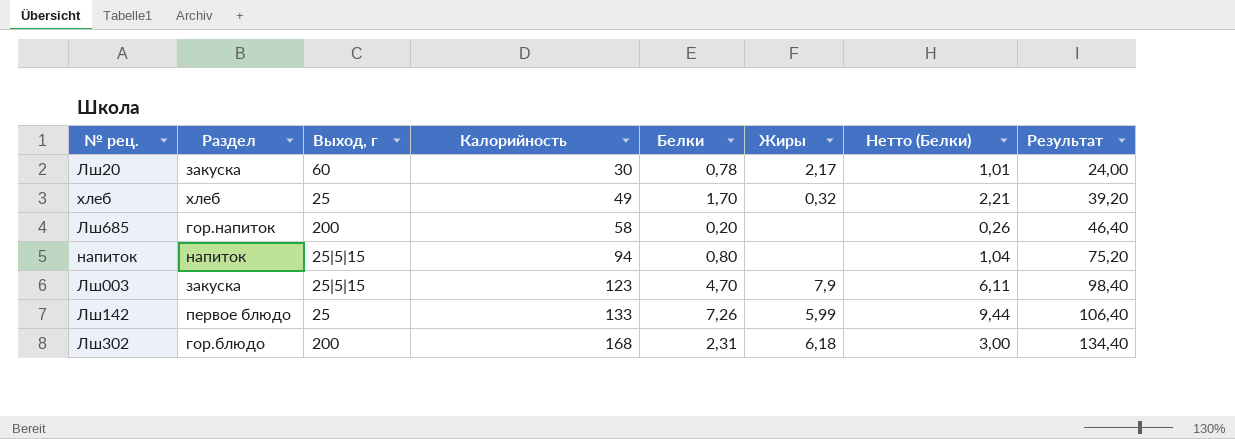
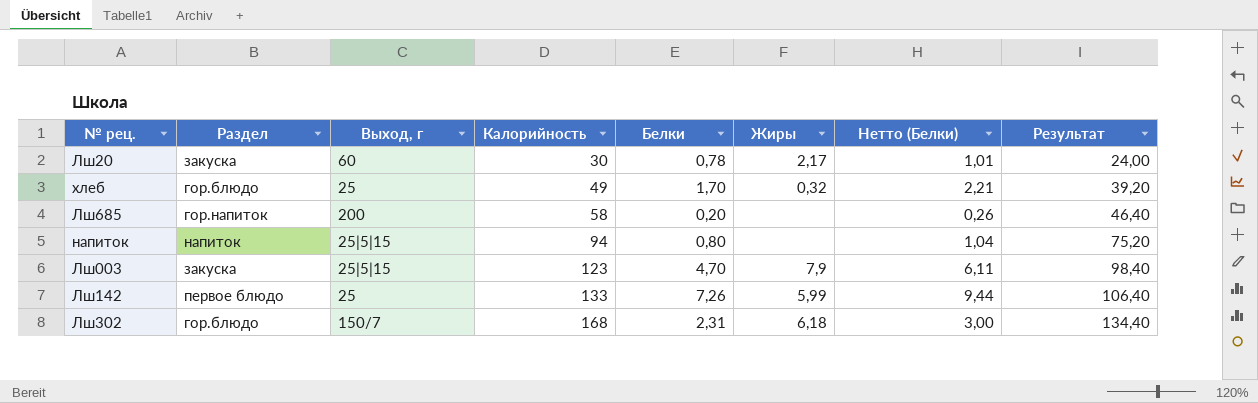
хлеб | Раздел: хлеб -> гор.блюдо
Лш302 | Выход, г: 200 -> 150/7

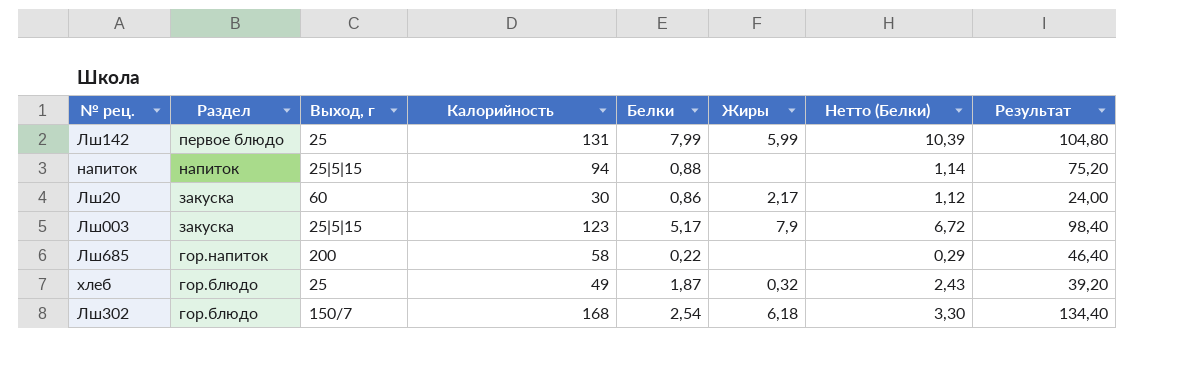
row order: Калорийность ascending -> Раздел descending
Лш142 | Калорийность: 133 -> 131
Лш142 | Белки: 7,26 -> 7,99
Лш142 | Нетто (Белки): 9,44 -> 10,39
Лш142 | Результат: 106,40 -> 104,80
напиток | Белки: 0,80 -> 0,88
напиток | Нетто (Белки): 1,04 -> 1,14
Лш20 | Белки: 0,78 -> 0,86
Лш20 | Нетто (Белки): 1,01 -> 1,12
Лш003 | Белки: 4,70 -> 5,17
Лш003 | Нетто (Белки): 6,11 -> 6,72
Лш685 | Белки: 0,20 -> 0,22
Лш685 | Нетто (Белки): 0,26 -> 0,29
хлеб | Белки: 1,70 -> 1,87
хлеб | Нетто (Белки): 2,21 -> 2,43
Лш302 | Белки: 2,31 -> 2,54
Лш302 | Нетто (Белки): 3,00 -> 3,30

